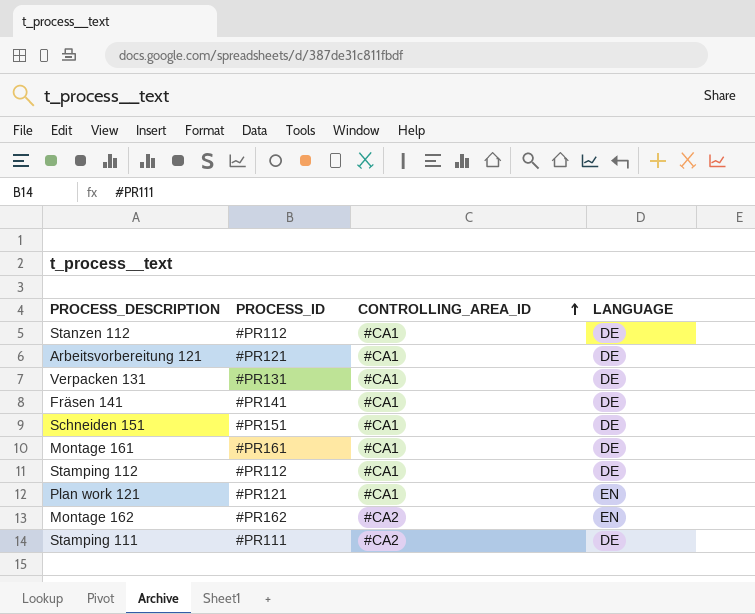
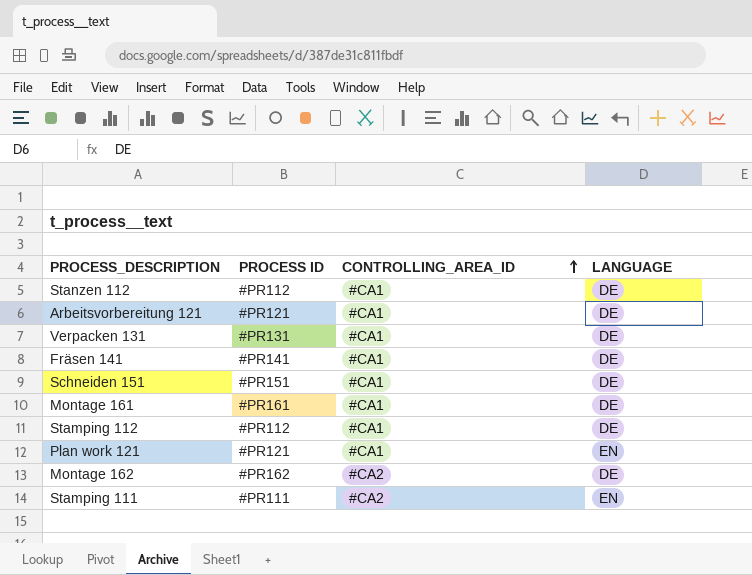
column name: PROCESS_ID -> PROCESS ID
Montage 162 | LANGUAGE: EN -> DE
Stamping 111 | LANGUAGE: DE -> EN

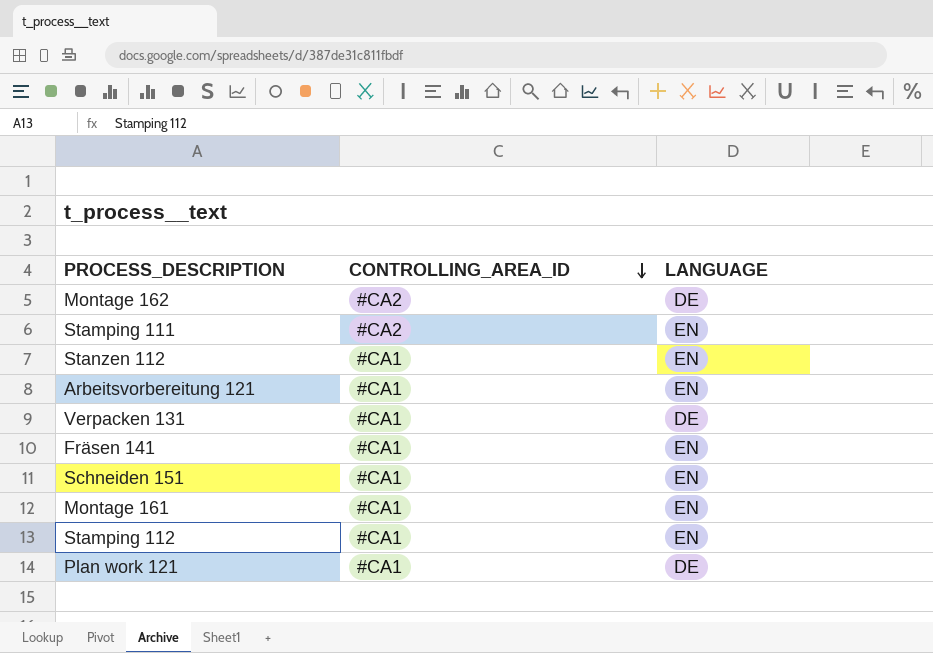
row order: CONTROLLING_AREA_ID ascending -> CONTROLLING_AREA_ID descending
column PROCESS ID | position: 2 -> none
Stanzen 112 | LANGUAGE: DE -> EN
Arbeitsvorbereitung 121 | LANGUAGE: DE -> EN
Fräsen 141 | LANGUAGE: DE -> EN
Schneiden 151 | LANGUAGE: DE -> EN
Montage 161 | LANGUAGE: DE -> EN
Stamping 112 | LANGUAGE: DE -> EN
Plan work 121 | LANGUAGE: EN -> DE

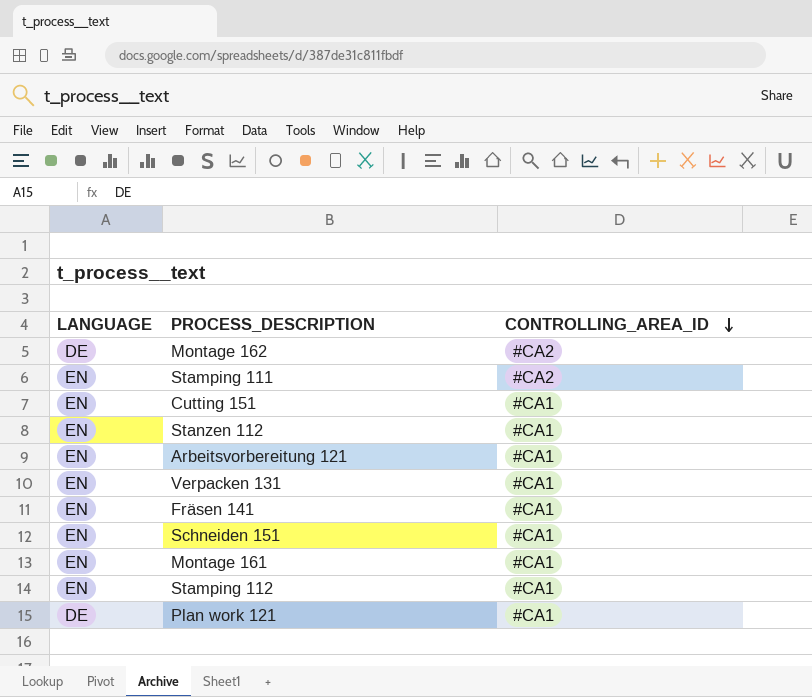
column LANGUAGE | position: 3 -> 1
row Cutting 151: none -> EN | #CA1
Verpacken 131 | LANGUAGE: DE -> EN

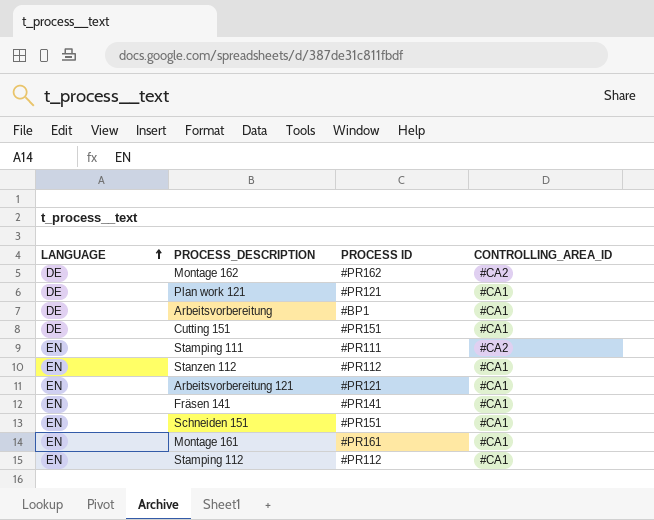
row order: CONTROLLING_AREA_ID descending -> LANGUAGE ascending
column PROCESS ID | position: none -> 3
row Verpacken 131: EN | #CA1 -> none
row Arbeitsvorbereitung: none -> DE | #BP1 | #CA1
Cutting 151 | LANGUAGE: EN -> DE

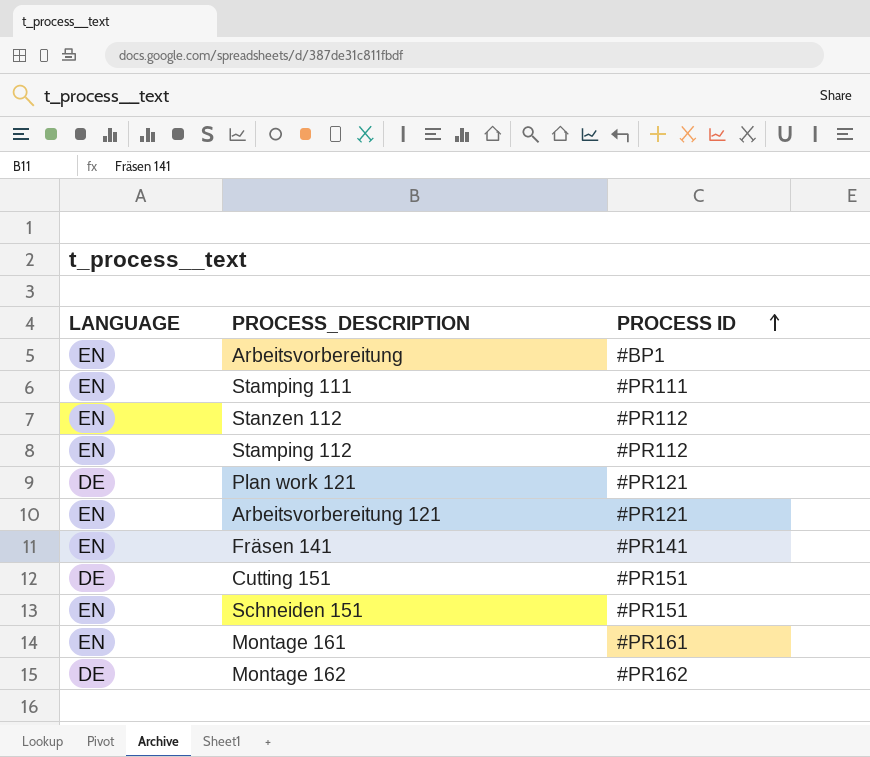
row order: LANGUAGE ascending -> PROCESS ID ascending
column CONTROLLING_AREA_ID | position: 4 -> none
Arbeitsvorbereitung | LANGUAGE: DE -> EN

